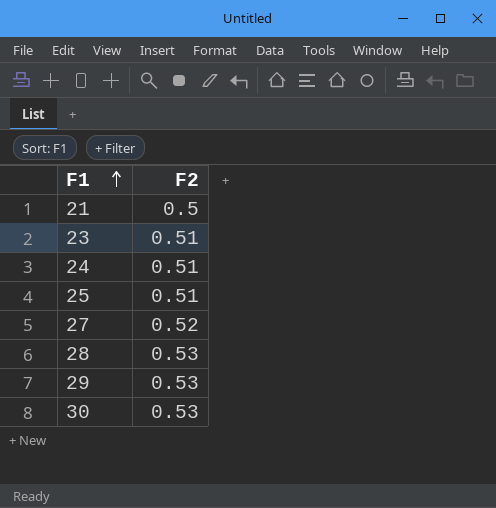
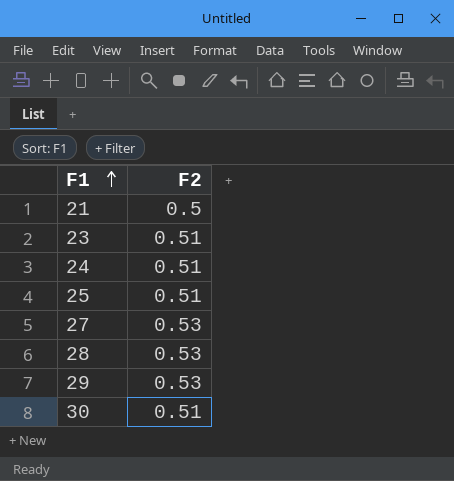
27 | F2: 0.52 -> 0.53
30 | F2: 0.53 -> 0.51

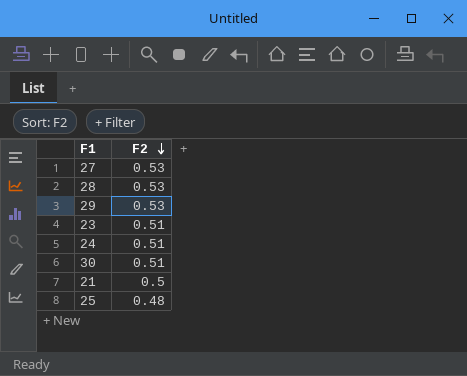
row order: F1 ascending -> F2 descending
25 | F2: 0.51 -> 0.48

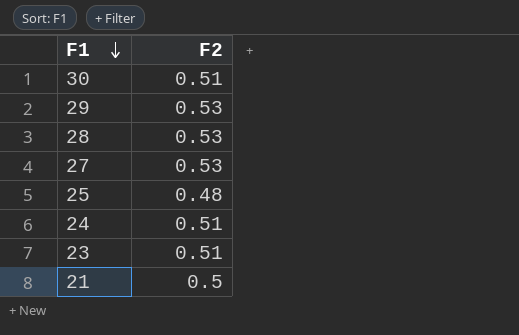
row order: F2 descending -> F1 descending

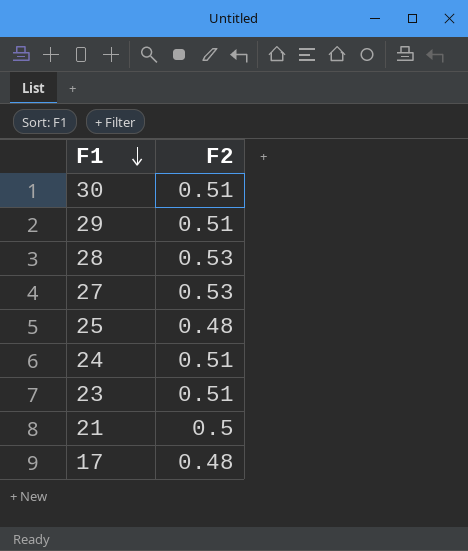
29 | F2: 0.53 -> 0.51
row 17: none -> 0.48

